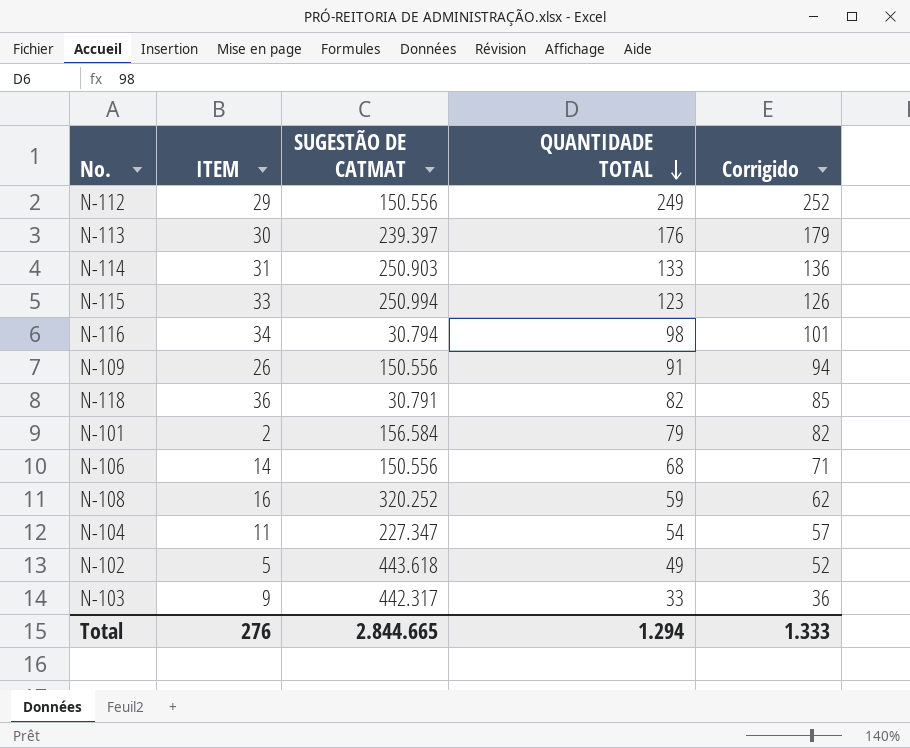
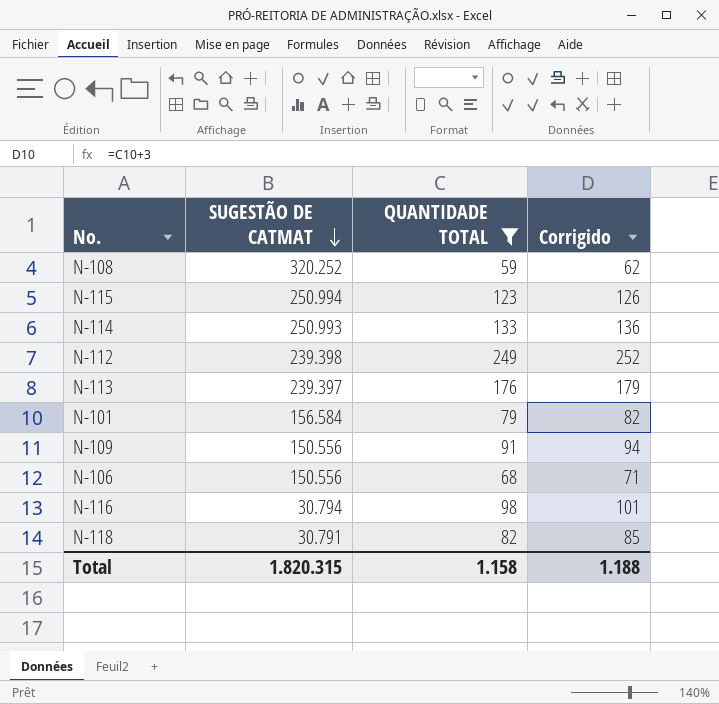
filter: none -> QUANTIDADE TOTAL >= 59
row order: QUANTIDADE TOTAL descending -> SUGESTÃO DE CATMAT descending
column ITEM | position: 2 -> none
N-114 | SUGESTÃO DE CATMAT: 250.903 -> 250.993
N-112 | SUGESTÃO DE CATMAT: 150.556 -> 239.398
Total | SUGESTÃO DE CATMAT: 2.844.665 -> 1.820.315
Total | QUANTIDADE TOTAL: 1.294 -> 1.158
Total | Corrigido: 1.333 -> 1.188

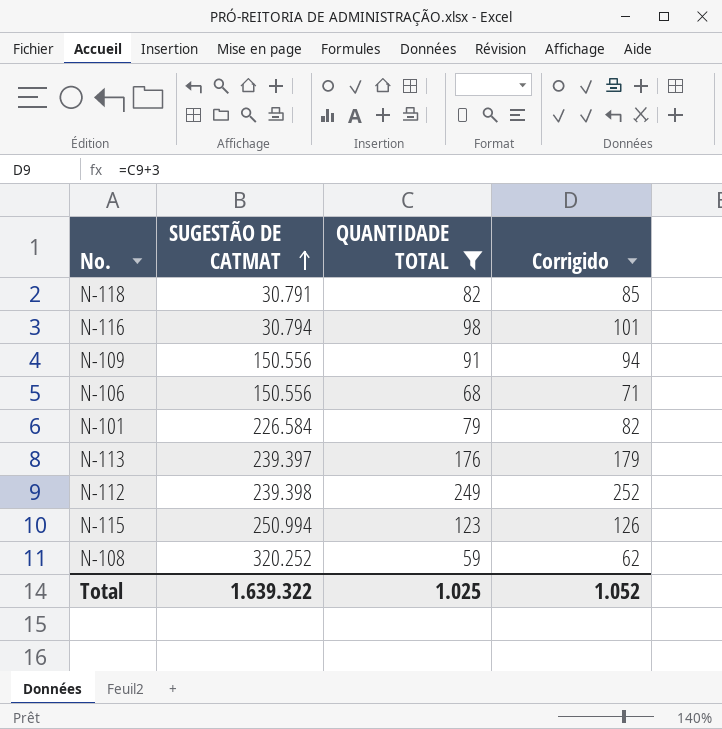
row order: SUGESTÃO DE CATMAT descending -> SUGESTÃO DE CATMAT ascending
row N-114: 250.993 | 133 | 136 -> none
N-101 | SUGESTÃO DE CATMAT: 156.584 -> 226.584
Total | SUGESTÃO DE CATMAT: 1.820.315 -> 1.639.322
Total | QUANTIDADE TOTAL: 1.158 -> 1.025
Total | Corrigido: 1.188 -> 1.052

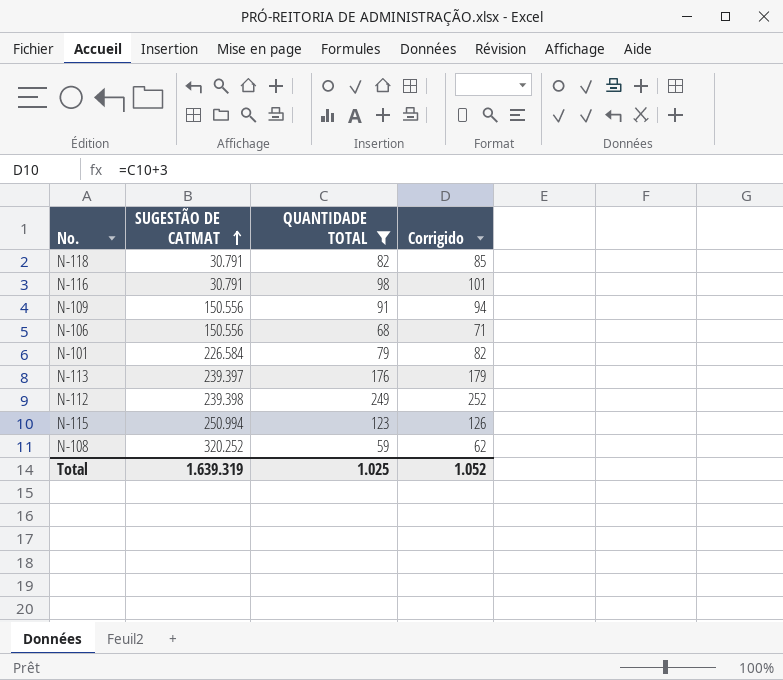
N-116 | SUGESTÃO DE CATMAT: 30.794 -> 30.791
Total | SUGESTÃO DE CATMAT: 1.639.322 -> 1.639.319

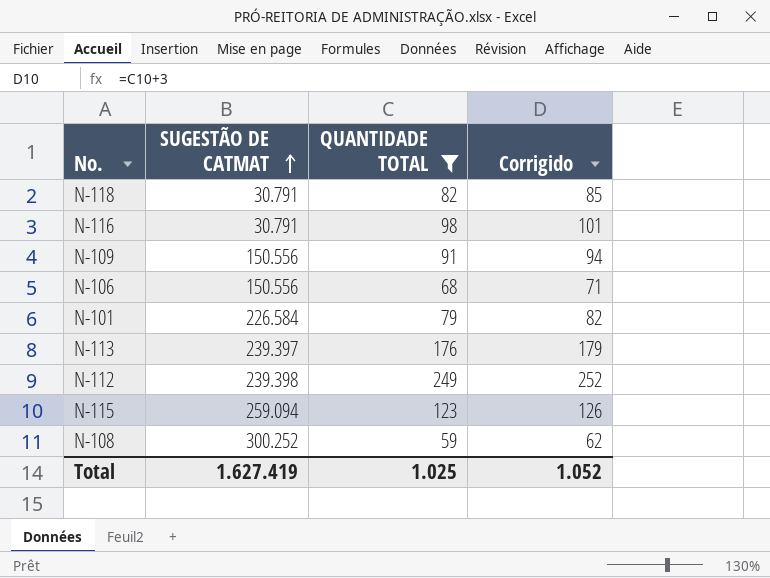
N-115 | SUGESTÃO DE CATMAT: 250.994 -> 259.094
N-108 | SUGESTÃO DE CATMAT: 320.252 -> 300.252
Total | SUGESTÃO DE CATMAT: 1.639.319 -> 1.627.419

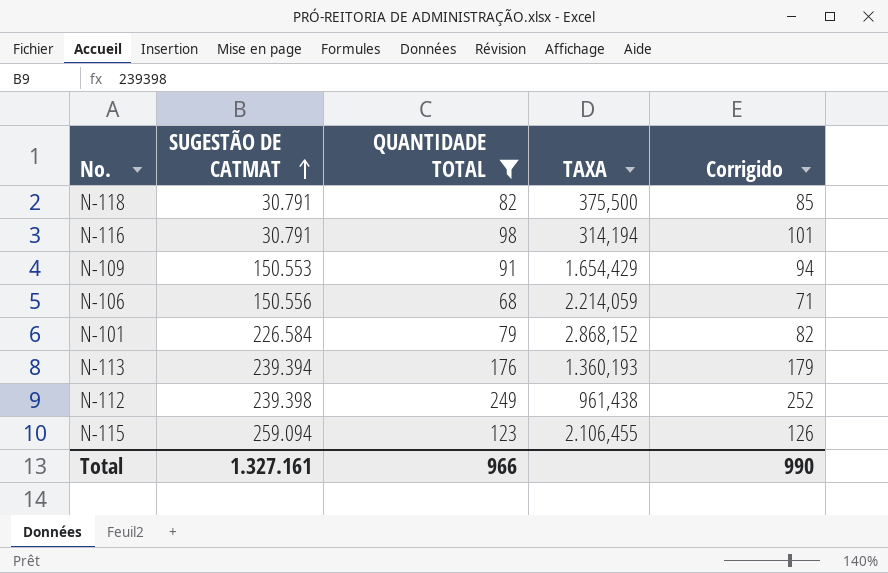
column TAXA | formula: none -> [SUGESTÃO DE CATMAT] / [QUANTIDADE TOTAL]
row N-108: 300.252 | 59 | 62 -> none
N-109 | SUGESTÃO DE CATMAT: 150.556 -> 150.553
N-113 | SUGESTÃO DE CATMAT: 239.397 -> 239.394
Total | SUGESTÃO DE CATMAT: 1.627.419 -> 1.327.161
Total | QUANTIDADE TOTAL: 1.025 -> 966
Total | Corrigido: 1.052 -> 990

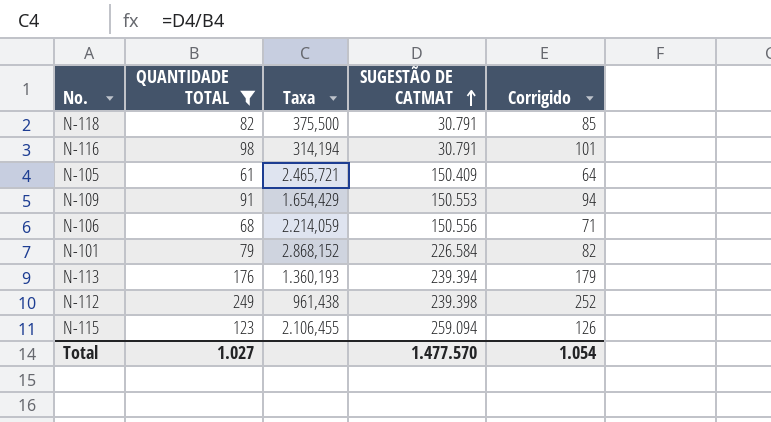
column name: TAXA -> Taxa
column SUGESTÃO DE CATMAT | position: 2 -> 4
row N-105: none -> 61 | 2.465,721 | 150.409 | 64
Total | QUANTIDADE TOTAL: 966 -> 1.027
Total | SUGESTÃO DE CATMAT: 1.327.161 -> 1.477.570
Total | Corrigido: 990 -> 1.054

